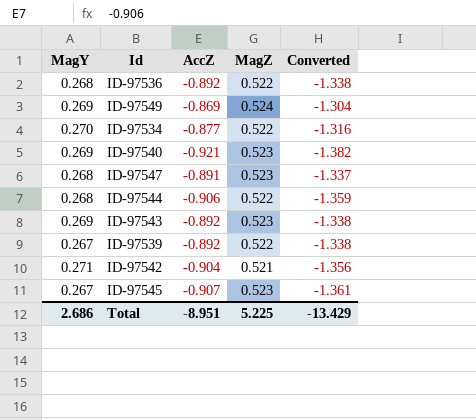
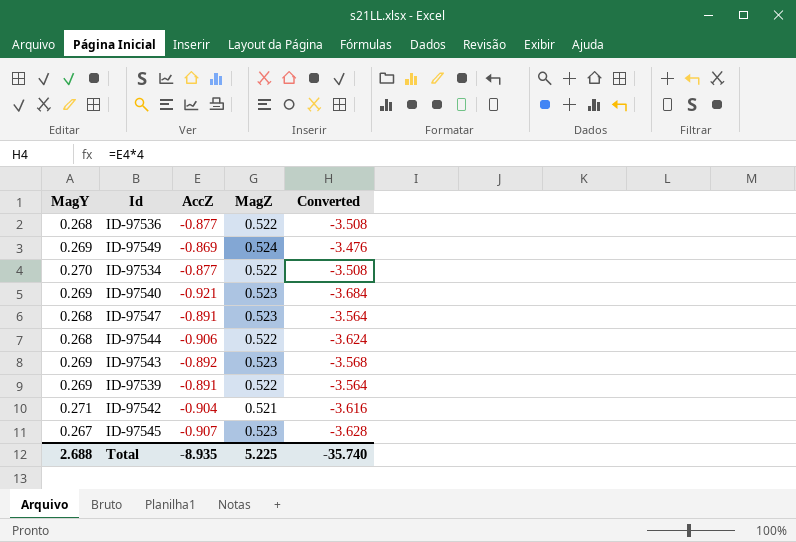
column Converted | formula: [AccZ] * 1.5 -> [AccZ] * 4
ID-97536 | AccZ: -0.892 -> -0.877
ID-97539 | MagY: 0.267 -> 0.269
ID-97539 | AccZ: -0.892 -> -0.891
Total | MagY: 2.686 -> 2.688
Total | AccZ: -8.951 -> -8.935
Total | Converted: -13.429 -> -35.740

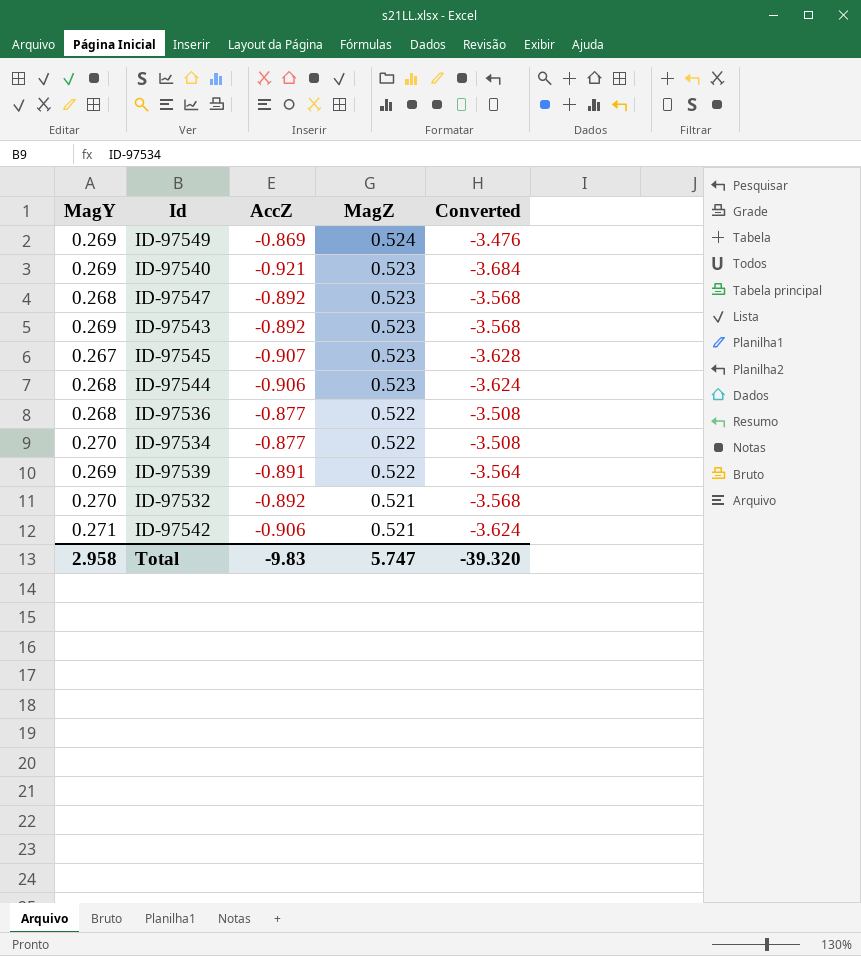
row order: none -> MagZ descending
ID-97547 | AccZ: -0.891 -> -0.892
ID-97547 | Converted: -3.564 -> -3.568
ID-97544 | MagZ: 0.522 -> 0.523
row ID-97532: none -> 0.270 | -0.892 | 0.521 | -3.568
ID-97542 | AccZ: -0.904 -> -0.906
ID-97542 | Converted: -3.616 -> -3.624
Total | MagY: 2.688 -> 2.958
Total | AccZ: -8.935 -> -9.83
Total | MagZ: 5.225 -> 5.747
Total | Converted: -35.740 -> -39.320

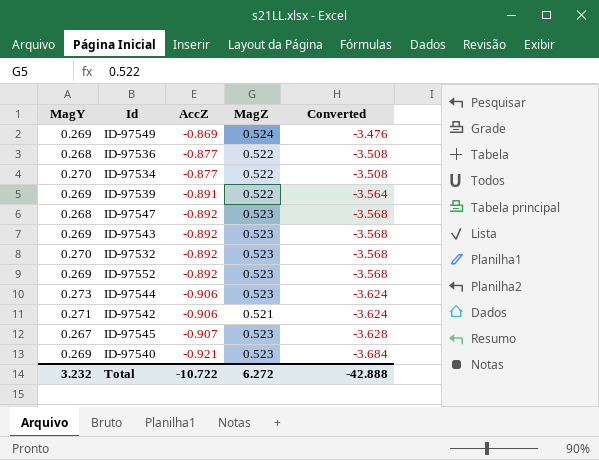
row order: MagZ descending -> AccZ descending
ID-97532 | MagZ: 0.521 -> 0.523
row ID-97552: none -> 0.269 | -0.892 | 0.523 | -3.568
ID-97544 | MagY: 0.268 -> 0.273
Total | MagY: 2.958 -> 3.232
Total | AccZ: -9.83 -> -10.722
Total | MagZ: 5.747 -> 6.272
Total | Converted: -39.320 -> -42.888

